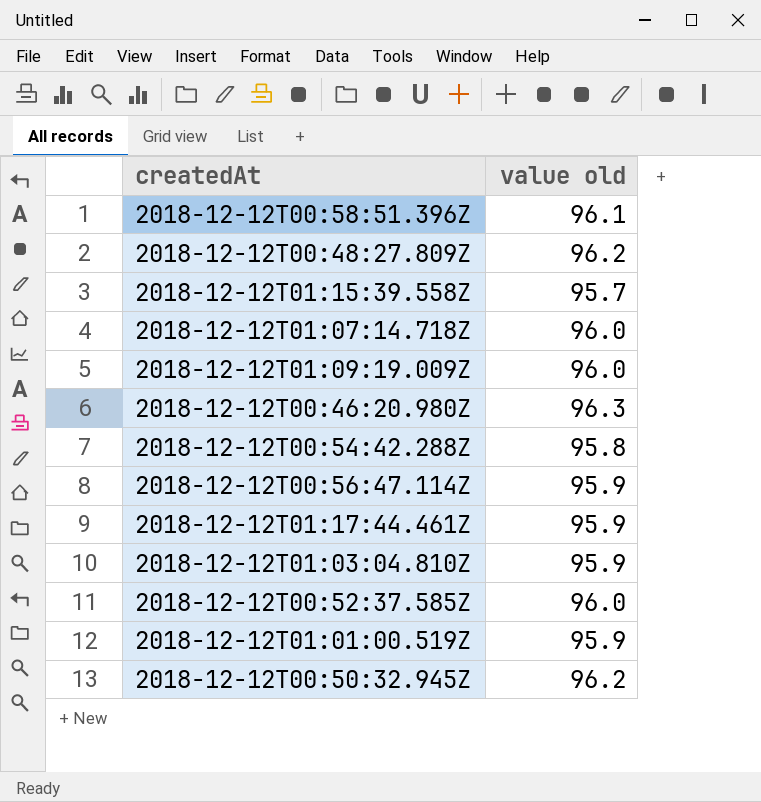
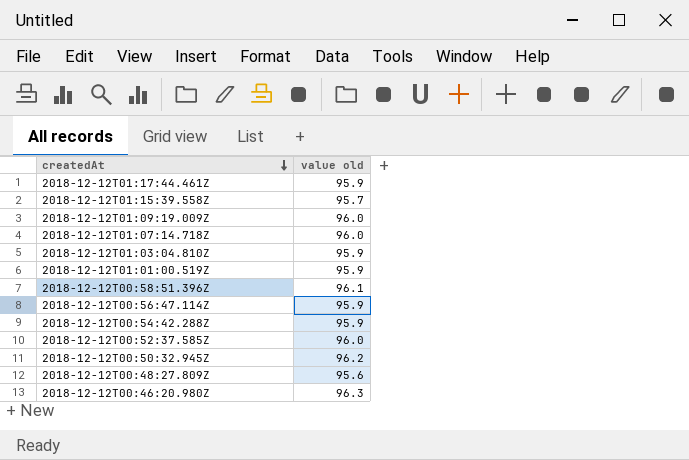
row order: none -> createdAt descending
2018-12-12T00:54:42.288Z | value old: 95.8 -> 95.9
2018-12-12T00:48:27.809Z | value old: 96.2 -> 95.6

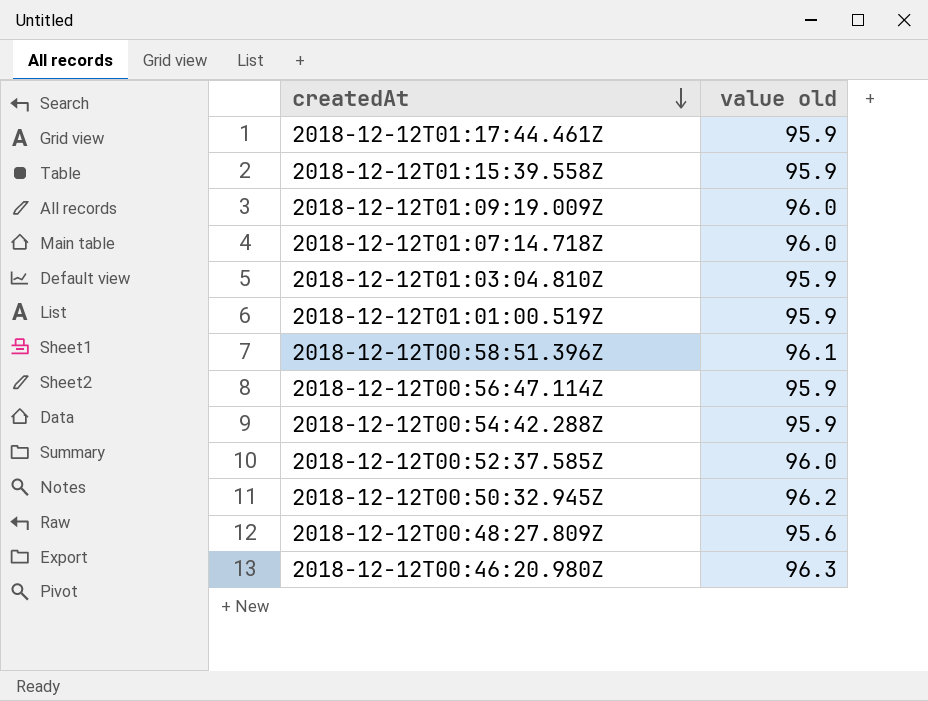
2018-12-12T01:15:39.558Z | value old: 95.7 -> 95.9

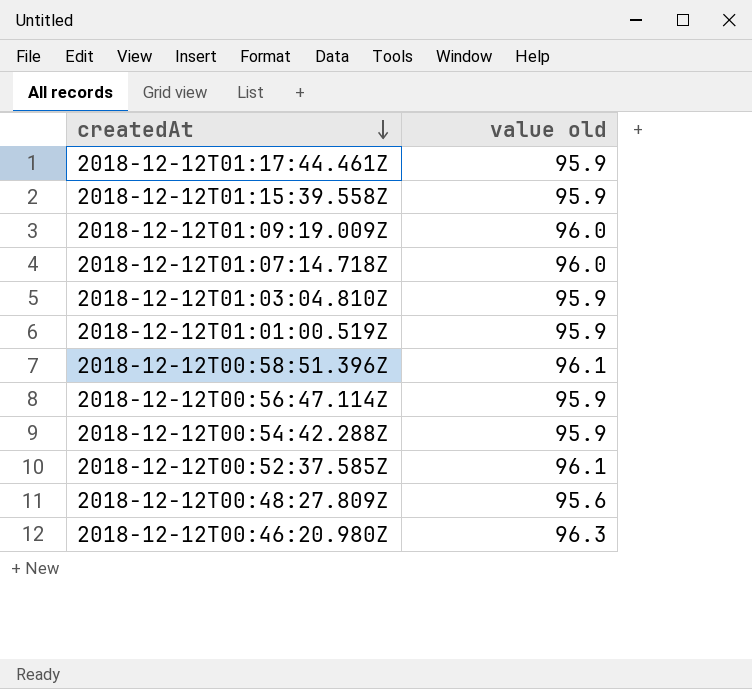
row 2018-12-12T00:50:32.945Z: 96.2 -> none
2018-12-12T00:52:37.585Z | value old: 96.0 -> 96.1

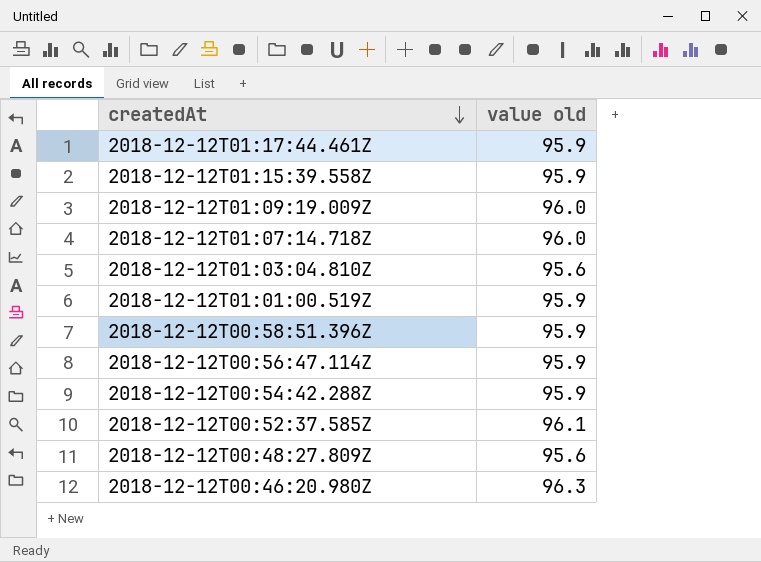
2018-12-12T01:03:04.810Z | value old: 95.9 -> 95.6
2018-12-12T00:58:51.396Z | value old: 96.1 -> 95.9

